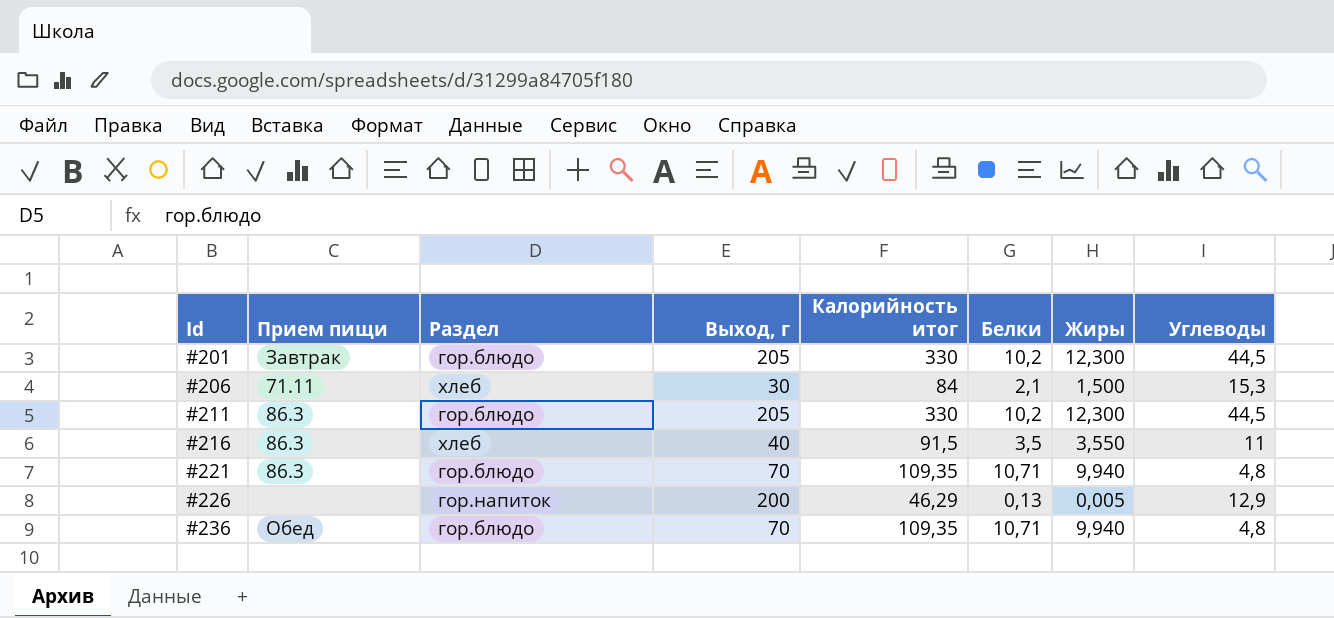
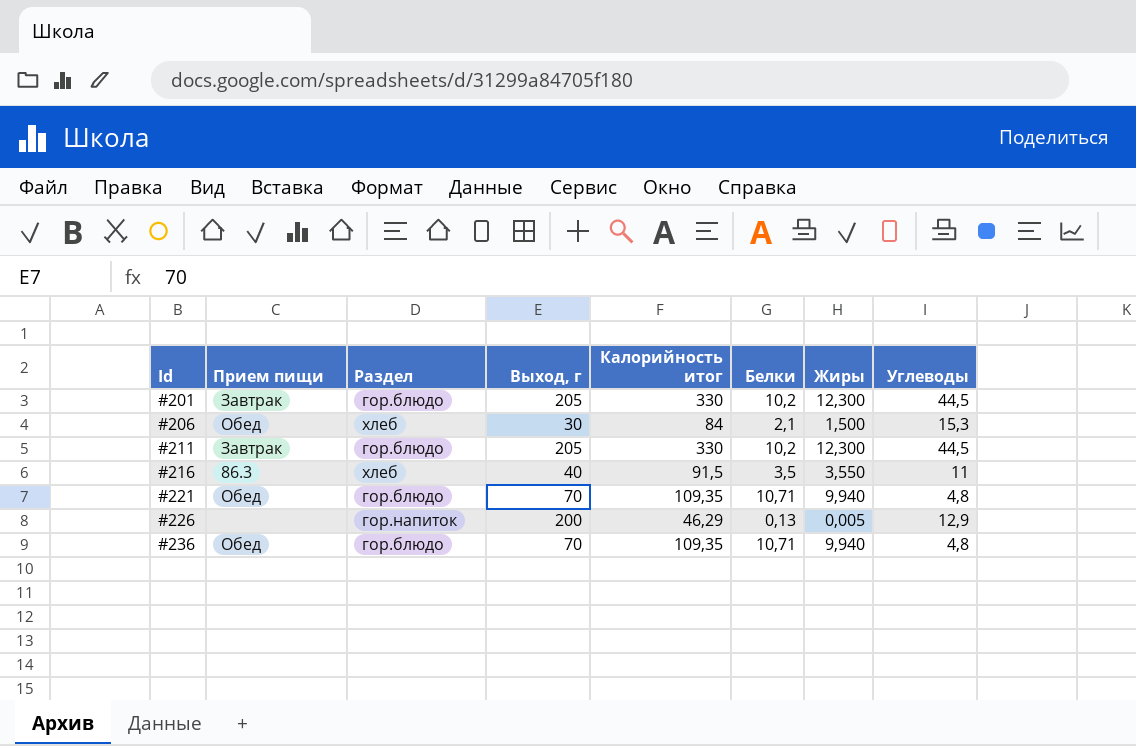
#206 | Прием пищи: 71.11 -> Обед
#211 | Прием пищи: 86.3 -> Завтрак
#221 | Прием пищи: 86.3 -> Обед

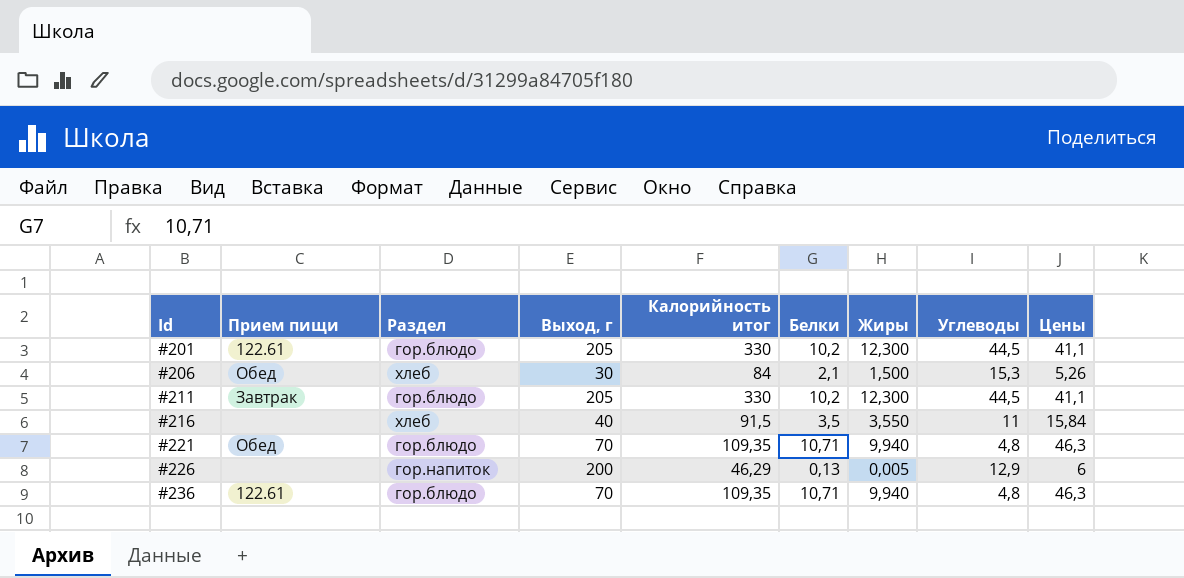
column Цены | position: none -> 9
#201 | Прием пищи: Завтрак -> 122.61
#216 | Прием пищи: 86.3 -> none
#236 | Прием пищи: Обед -> 122.61

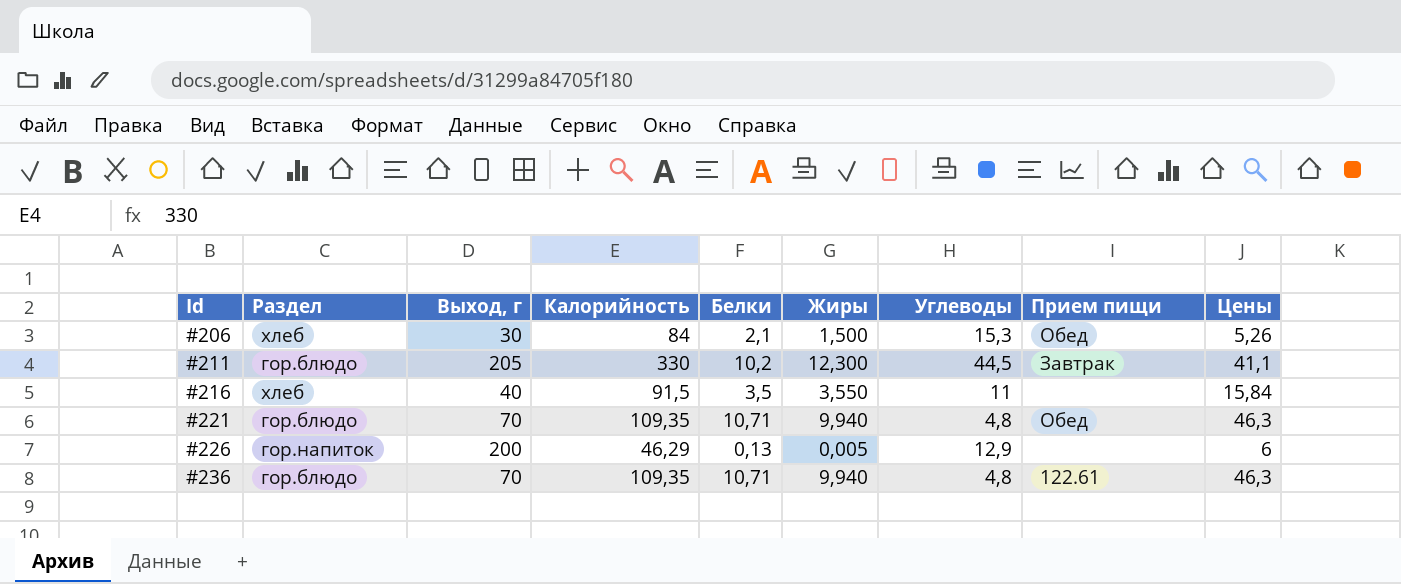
column name: Калорийность итог -> Калорийность
column Прием пищи | position: 2 -> 8
row #201: 122.61 | гор.блюдо | 205 | 330 | 10,2 | 12,300 | 44,5 | 41,1 -> none

